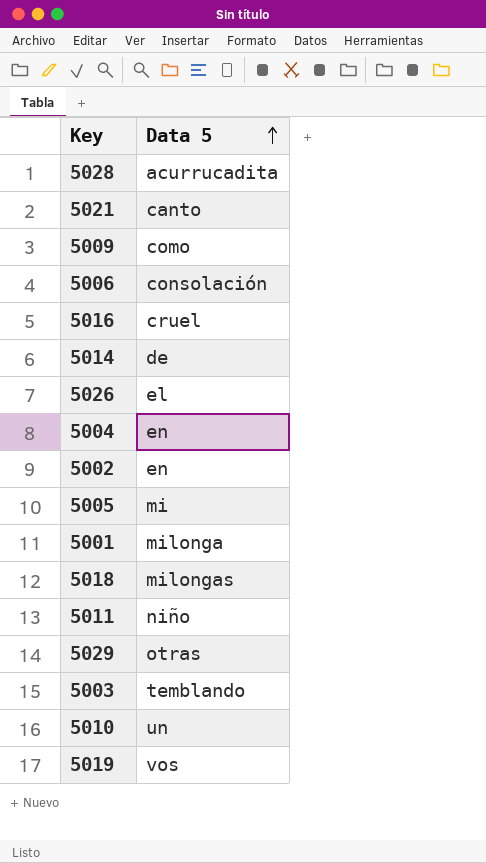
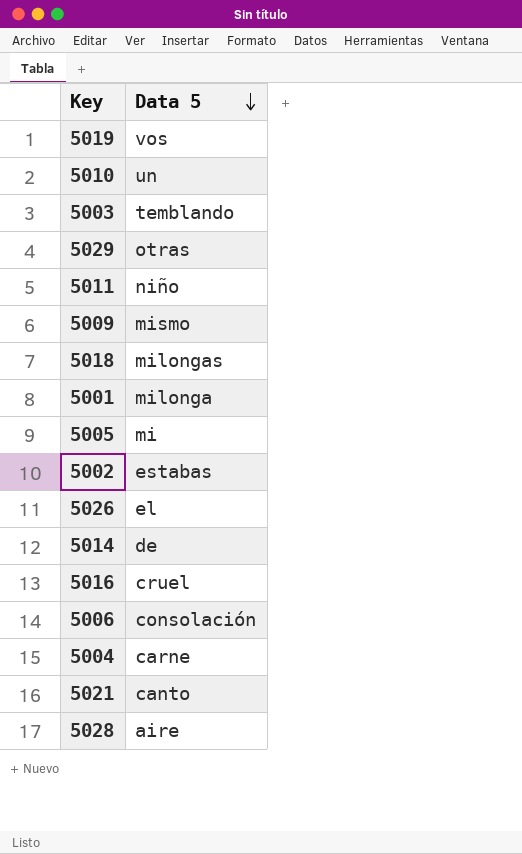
row order: Data 5 ascending -> Data 5 descending
5009 | Data 5: como -> mismo
5002 | Data 5: en -> estabas
5004 | Data 5: en -> carne
5028 | Data 5: acurrucadita -> aire

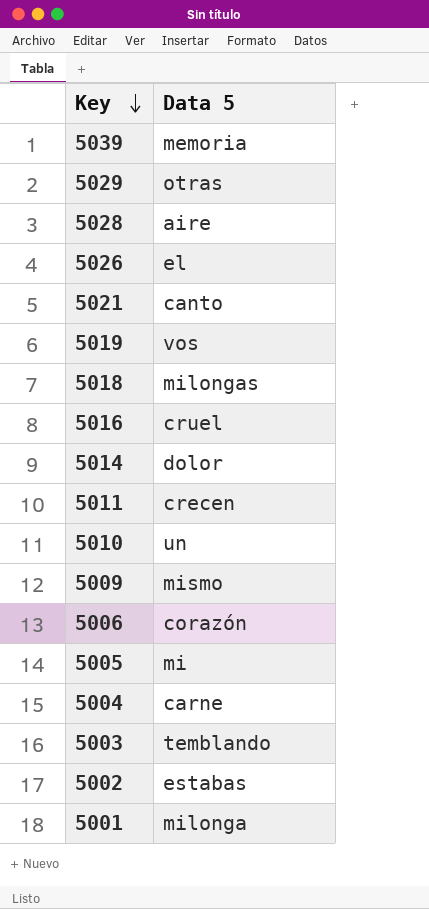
row order: Data 5 descending -> Key descending
row 5039: none -> memoria
5014 | Data 5: de -> dolor
5011 | Data 5: niño -> crecen
5006 | Data 5: consolación -> corazón

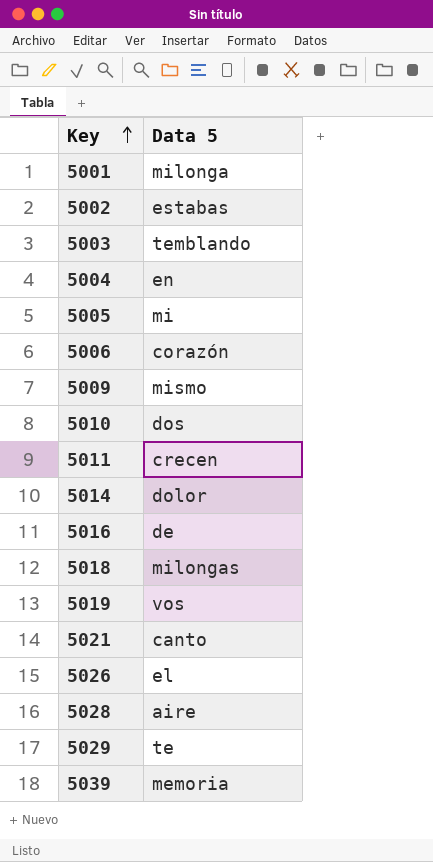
row order: Key descending -> Key ascending
5004 | Data 5: carne -> en
5010 | Data 5: un -> dos
5016 | Data 5: cruel -> de
5029 | Data 5: otras -> te

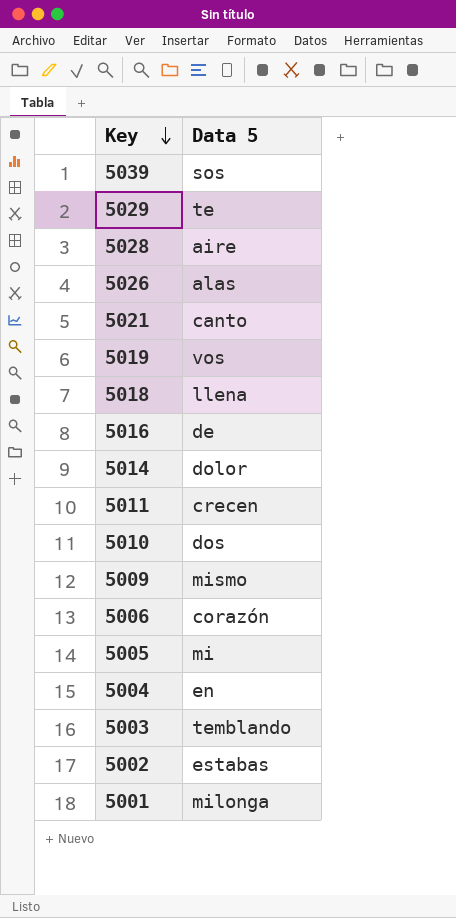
row order: Key ascending -> Key descending
5039 | Data 5: memoria -> sos
5026 | Data 5: el -> alas
5018 | Data 5: milongas -> llena

